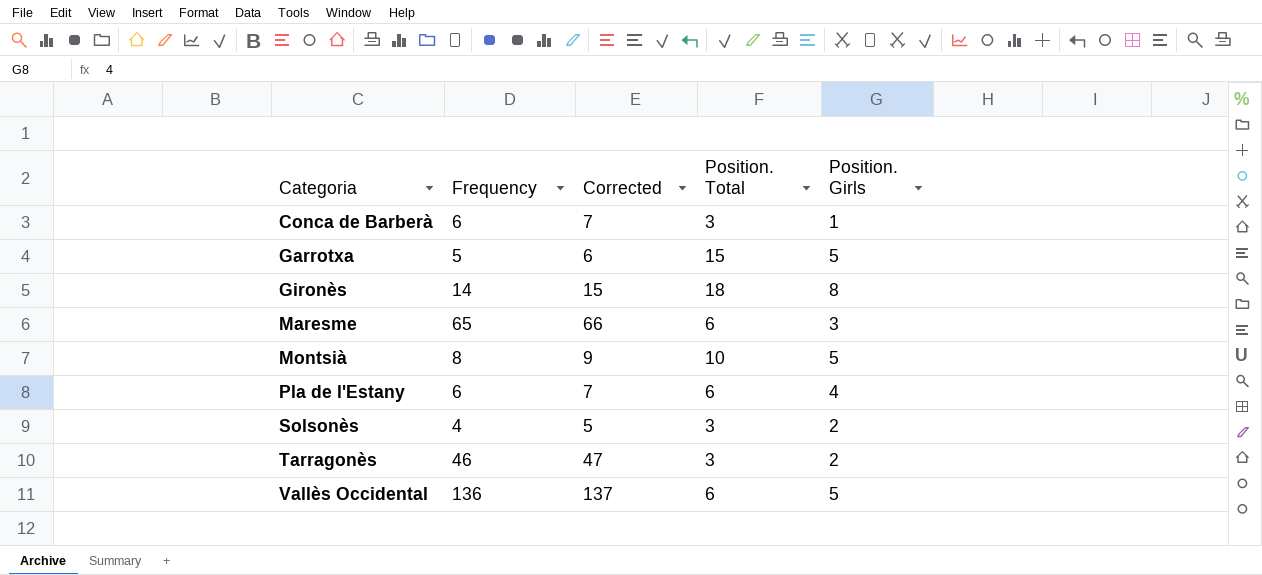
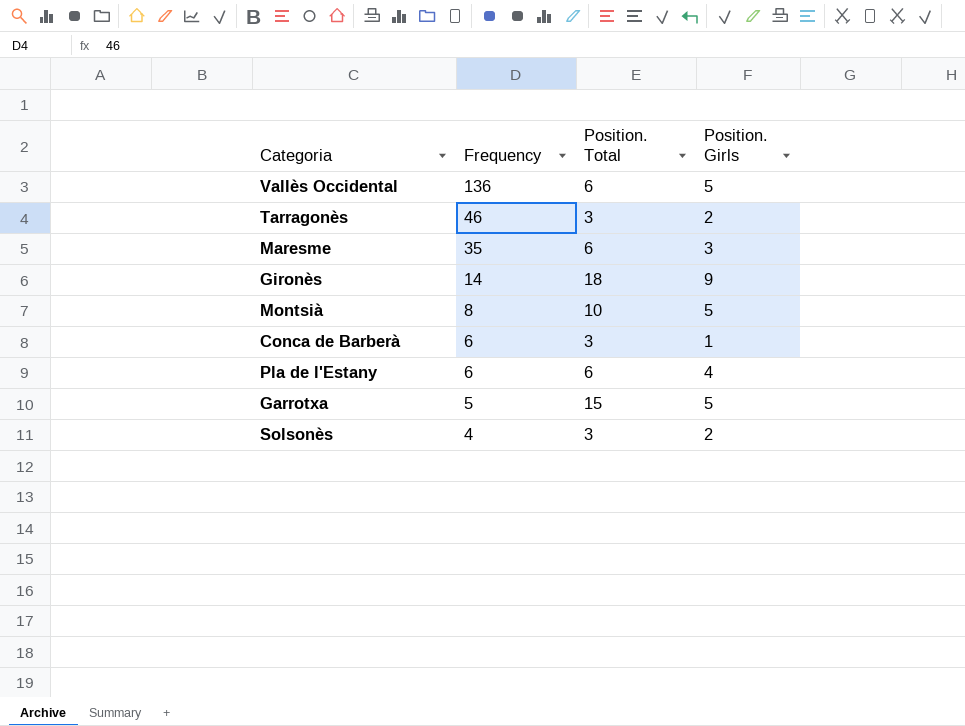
row order: Categoria ascending -> Frequency descending
column Corrected | formula: [Frequency] + 1 -> none
Maresme | Frequency: 65 -> 35
Gironès | Position. Girls: 8 -> 9

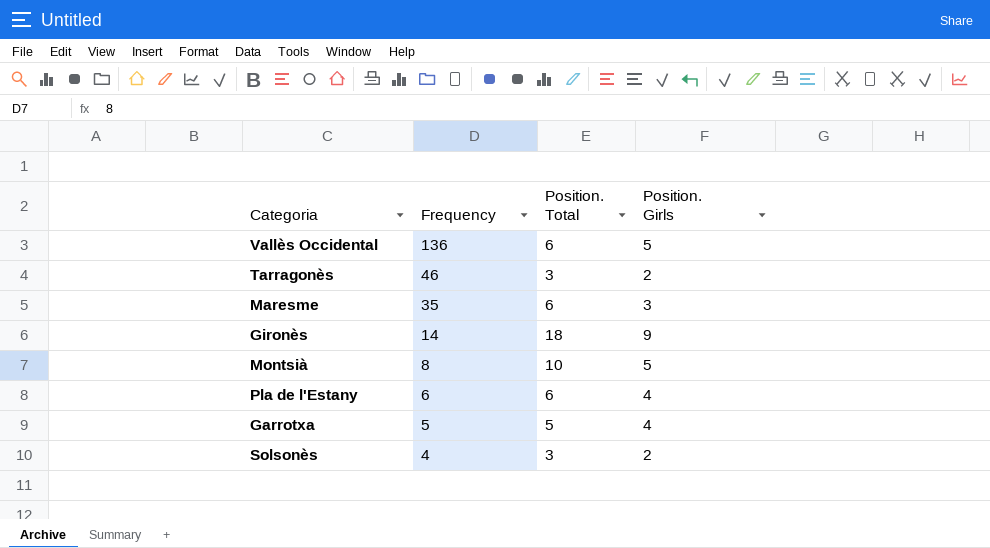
row Conca de Barberà: 6 | 3 | 1 -> none
Garrotxa | Position. Total: 15 -> 5
Garrotxa | Position. Girls: 5 -> 4

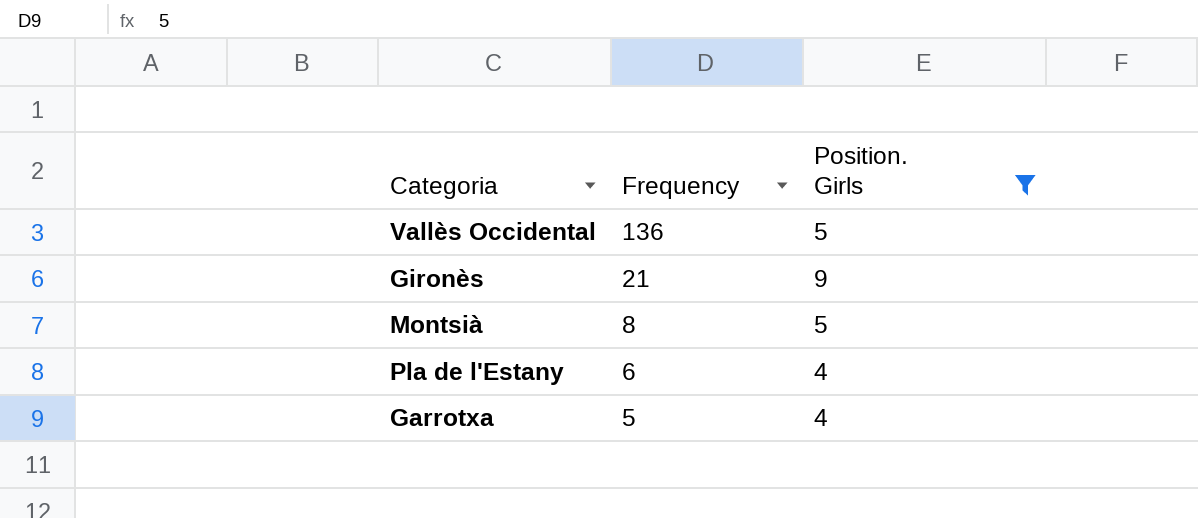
filter: none -> Position. Girls >= 4
column Position. Total | position: 3 -> none
Gironès | Frequency: 14 -> 21

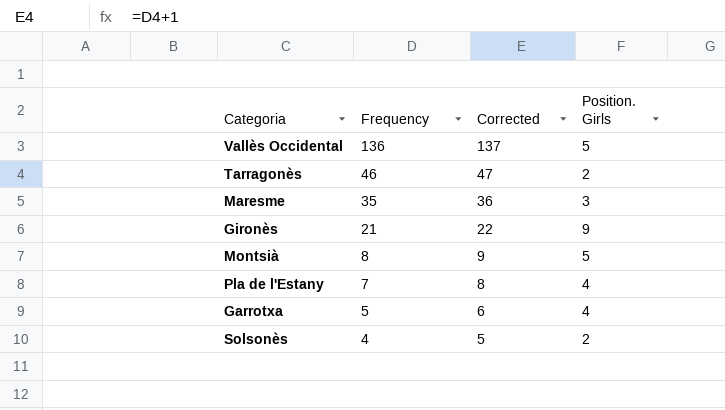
filter: Position. Girls >= 4 -> none
column Corrected | formula: none -> [Frequency] + 1
Pla de l'Estany | Frequency: 6 -> 7

